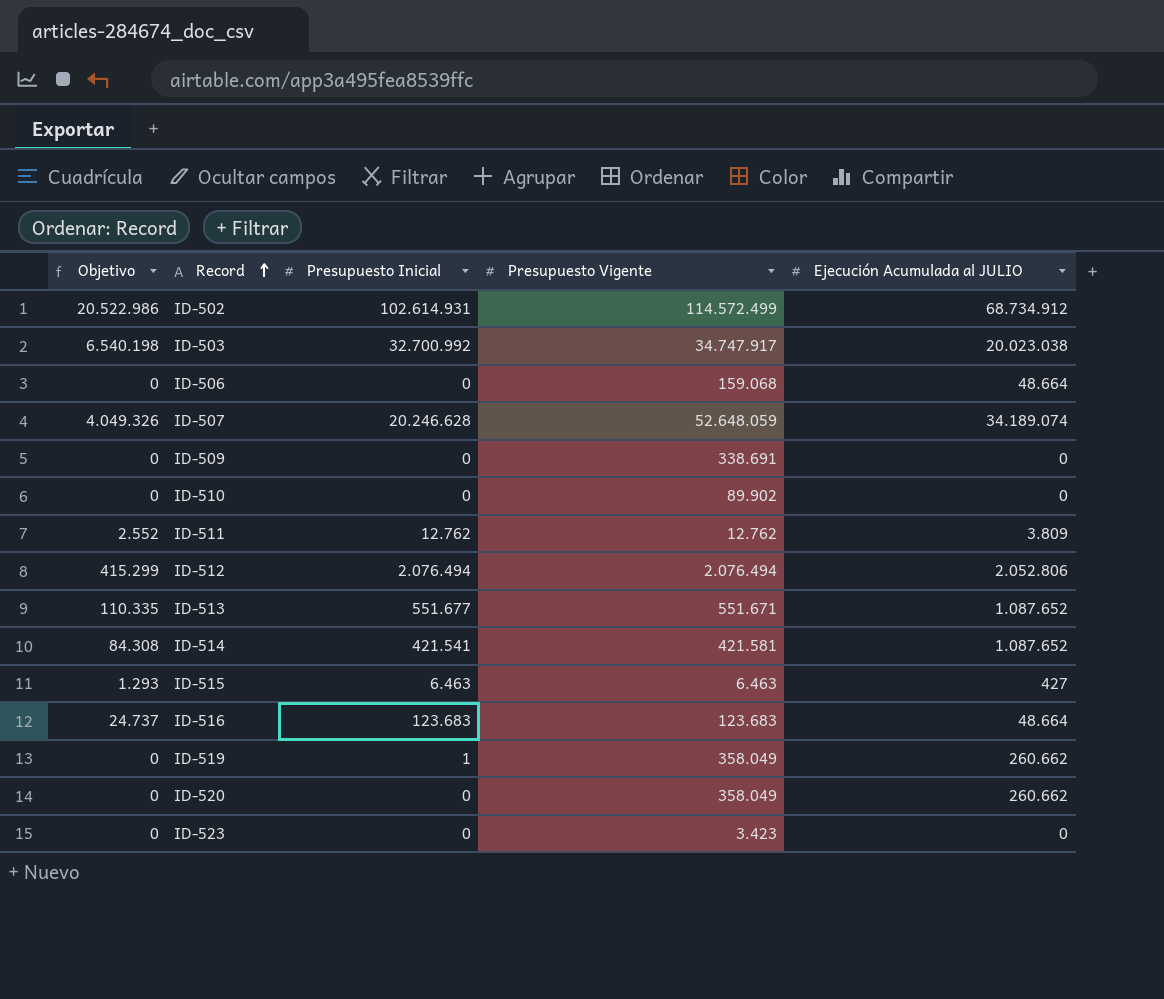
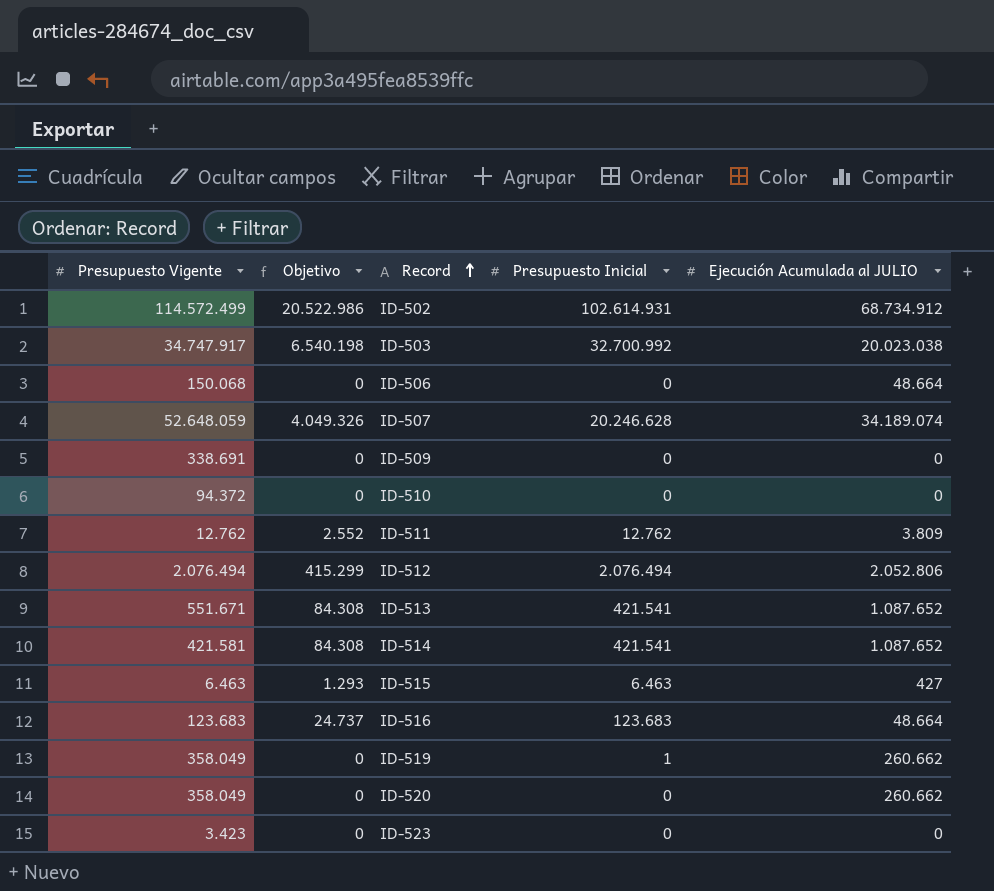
column Presupuesto Vigente | position: 4 -> 1
ID-506 | Presupuesto Vigente: 159.068 -> 150.068
ID-510 | Presupuesto Vigente: 89.902 -> 94.372
ID-513 | Objetivo: 110.335 -> 84.308
ID-513 | Presupuesto Inicial: 551.677 -> 421.541

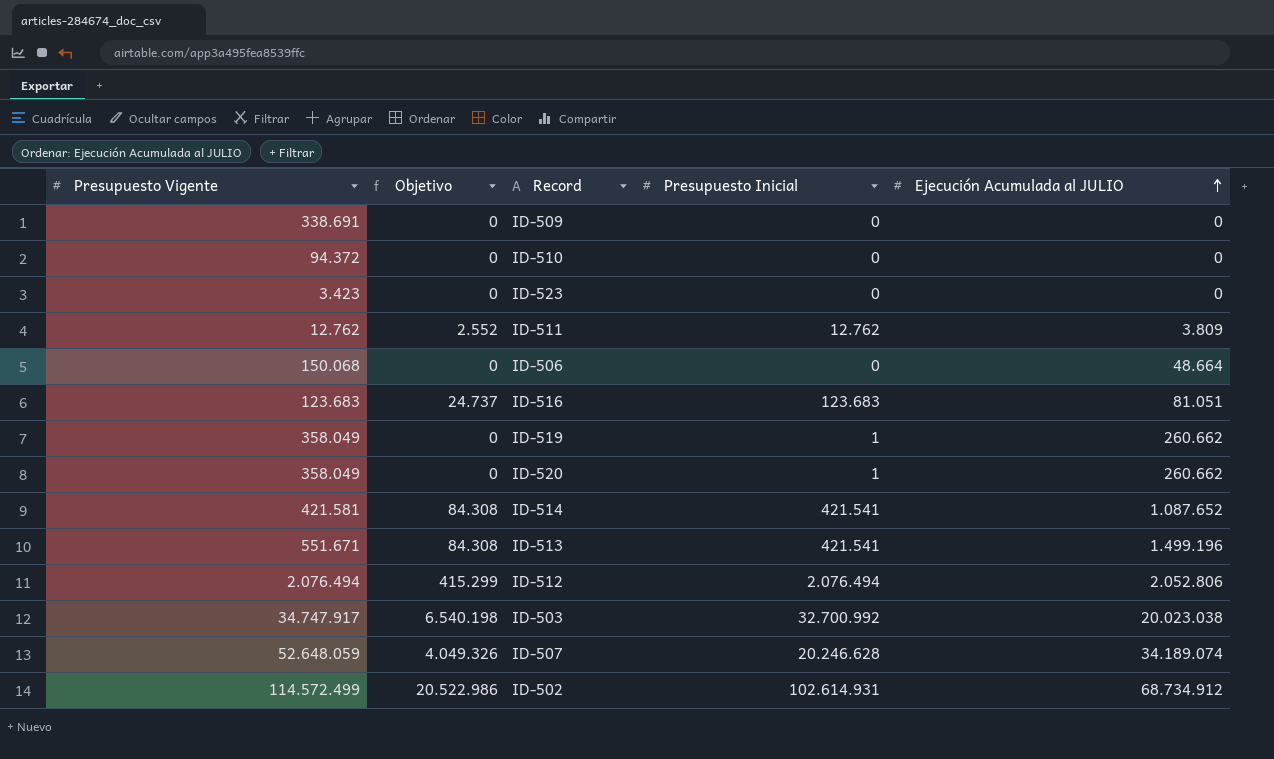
row order: Record ascending -> Ejecución Acumulada al JULIO ascending
row ID-515: 6.463 | 1.293 | 6.463 | 427 -> none
ID-516 | Ejecución Acumulada al JULIO: 48.664 -> 81.051
ID-520 | Presupuesto Inicial: 0 -> 1
ID-513 | Ejecución Acumulada al JULIO: 1.087.652 -> 1.499.196

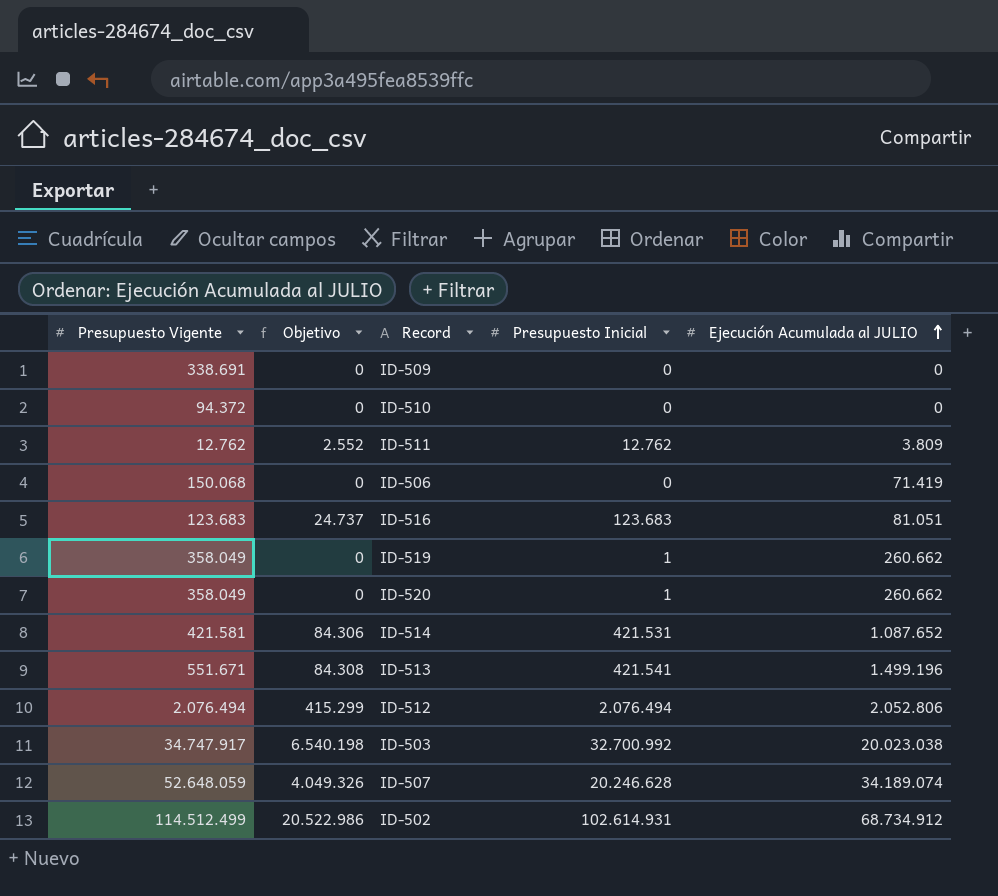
row ID-523: 3.423 | 0 | 0 | 0 -> none
ID-506 | Ejecución Acumulada al JULIO: 48.664 -> 71.419
ID-514 | Objetivo: 84.308 -> 84.306
ID-514 | Presupuesto Inicial: 421.541 -> 421.531
ID-502 | Presupuesto Vigente: 114.572.499 -> 114.512.499

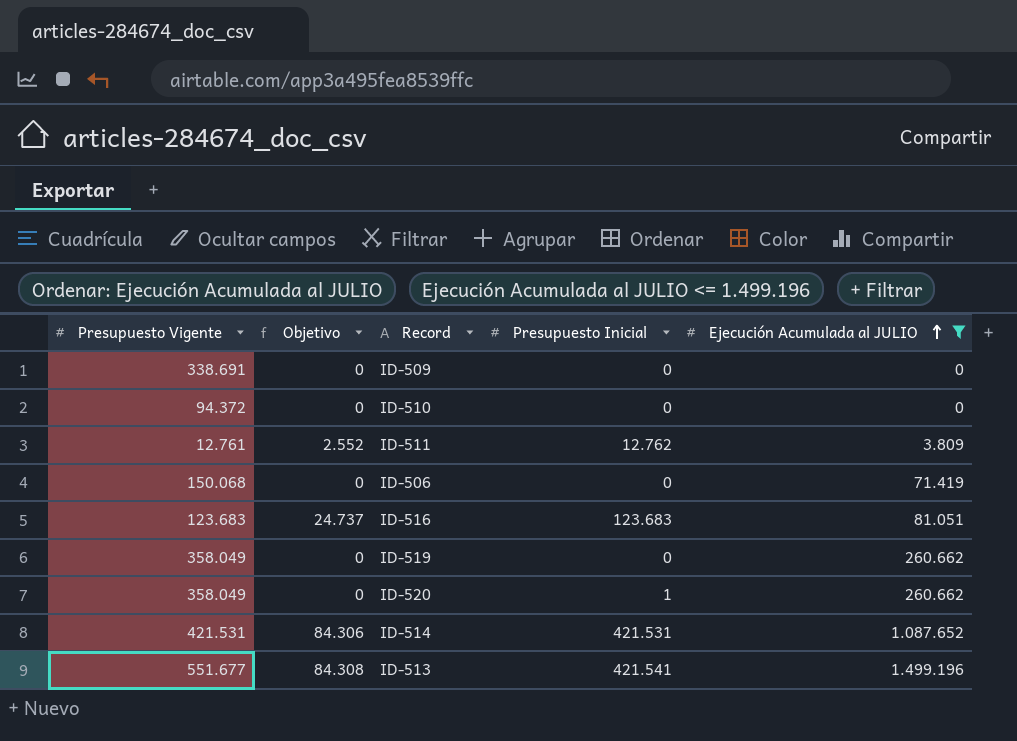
filter: none -> Ejecución Acumulada al JULIO <= 1.499.196
ID-511 | Presupuesto Vigente: 12.762 -> 12.761
ID-519 | Presupuesto Inicial: 1 -> 0
ID-514 | Presupuesto Vigente: 421.581 -> 421.531
ID-513 | Presupuesto Vigente: 551.671 -> 551.677

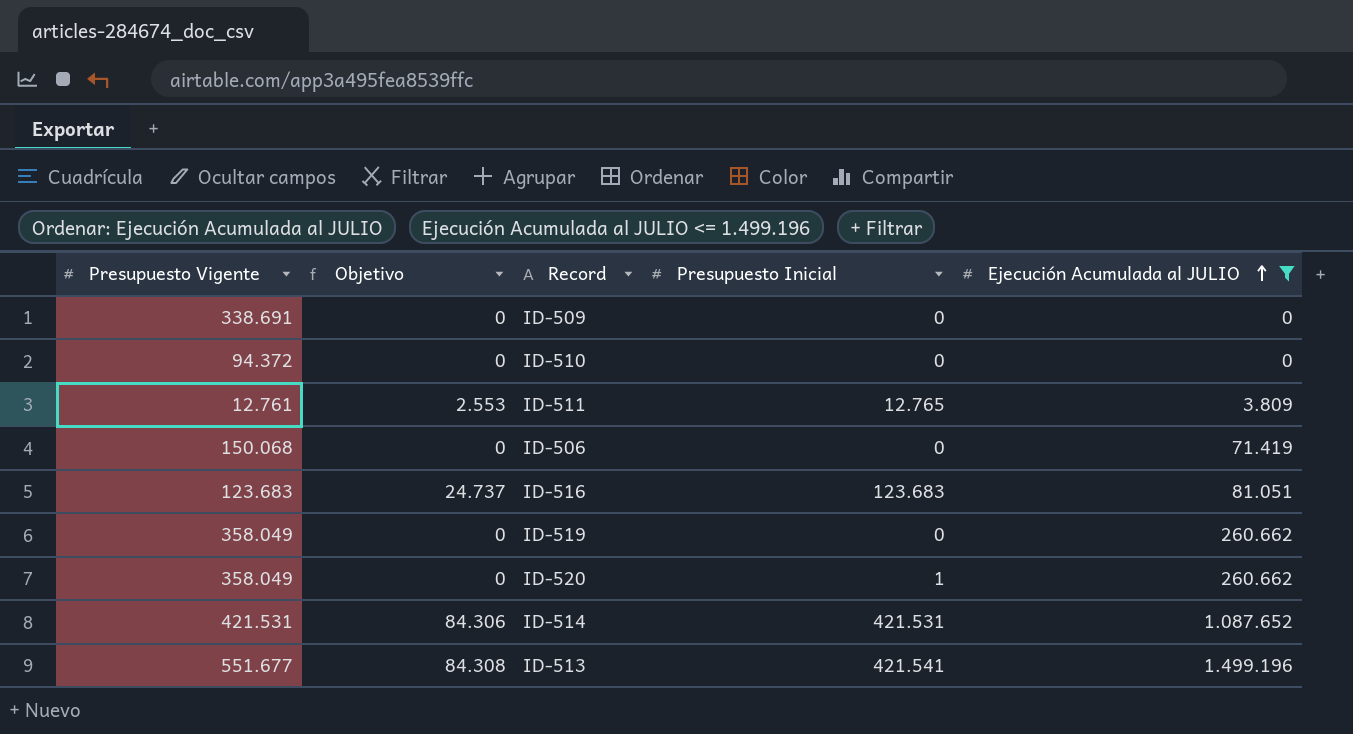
ID-511 | Objetivo: 2.552 -> 2.553
ID-511 | Presupuesto Inicial: 12.762 -> 12.765

